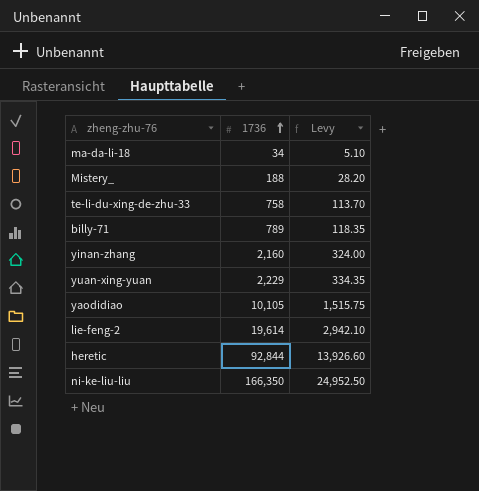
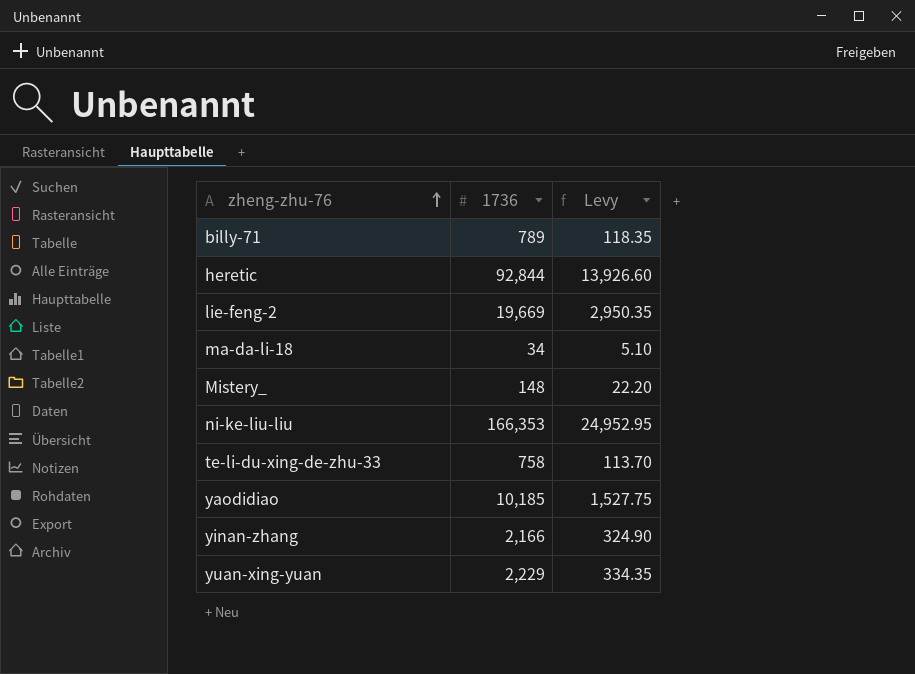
row order: 1736 ascending -> zheng-zhu-76 ascending
lie-feng-2 | 1736: 19,614 -> 19,669
lie-feng-2 | Levy: 2,942.10 -> 2,950.35
Mistery_ | 1736: 188 -> 148
Mistery_ | Levy: 28.20 -> 22.20
ni-ke-liu-liu | 1736: 166,350 -> 166,353
ni-ke-liu-liu | Levy: 24,952.50 -> 24,952.95
yaodidiao | 1736: 10,105 -> 10,185
yaodidiao | Levy: 1,515.75 -> 1,527.75
yinan-zhang | 1736: 2,160 -> 2,166
yinan-zhang | Levy: 324.00 -> 324.90

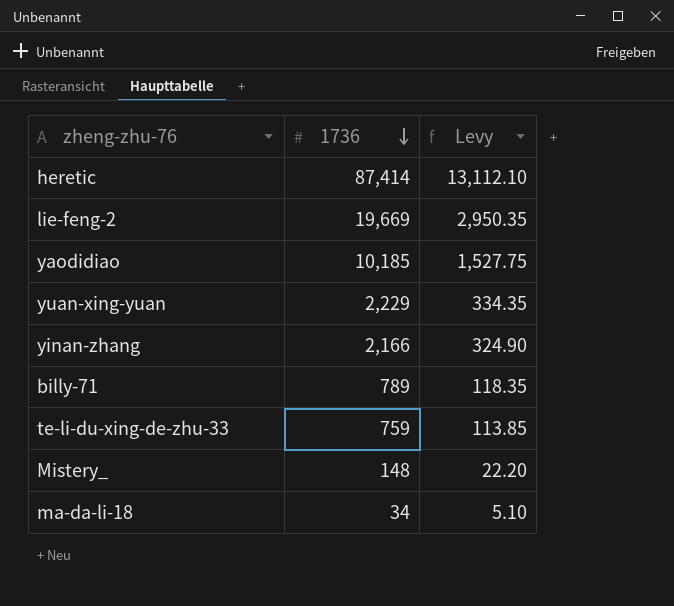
row order: zheng-zhu-76 ascending -> 1736 descending
row ni-ke-liu-liu: 166,353 | 24,952.95 -> none
heretic | 1736: 92,844 -> 87,414
heretic | Levy: 13,926.60 -> 13,112.10
te-li-du-xing-de-zhu-33 | 1736: 758 -> 759
te-li-du-xing-de-zhu-33 | Levy: 113.70 -> 113.85

